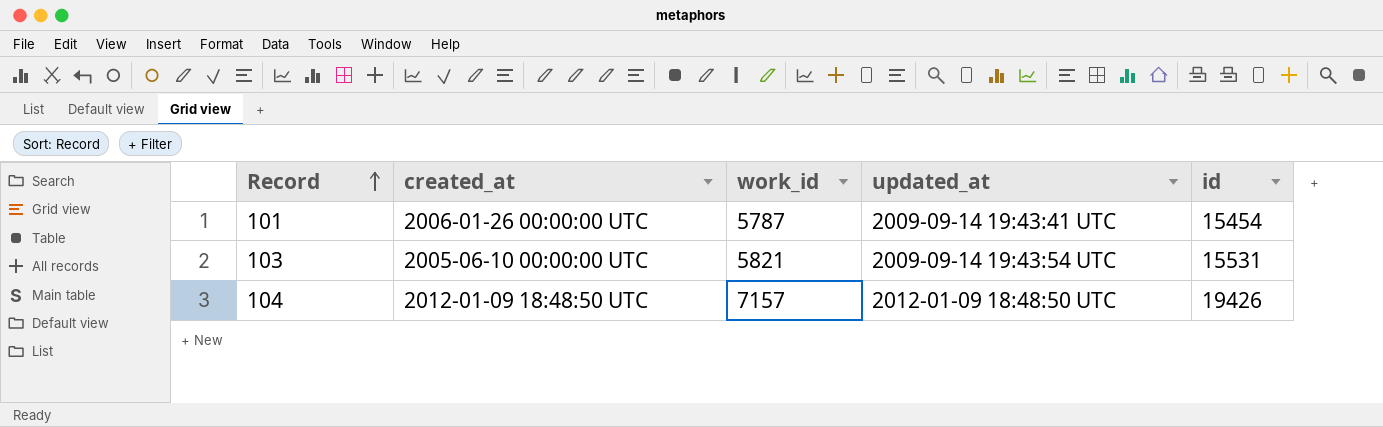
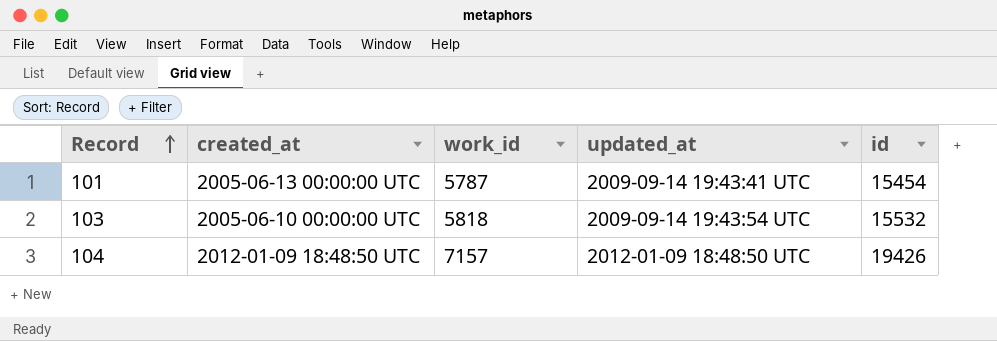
101 | created_at: 2006-01-26 00:00:00 UTC -> 2005-06-13 00:00:00 UTC
103 | work_id: 5821 -> 5818
103 | id: 15531 -> 15532

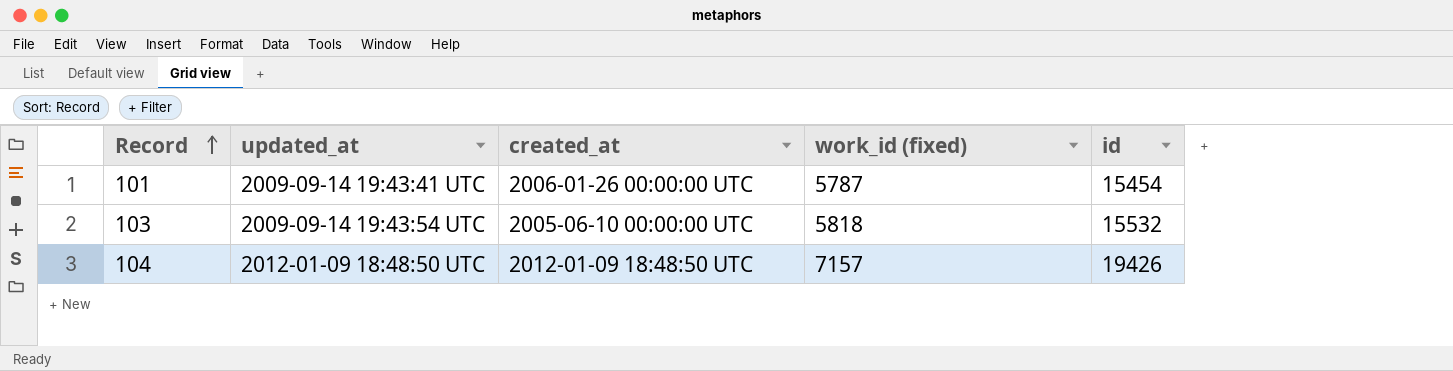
column updated_at | position: 4 -> 2
column name: work_id -> work_id (fixed)
101 | created_at: 2005-06-13 00:00:00 UTC -> 2006-01-26 00:00:00 UTC

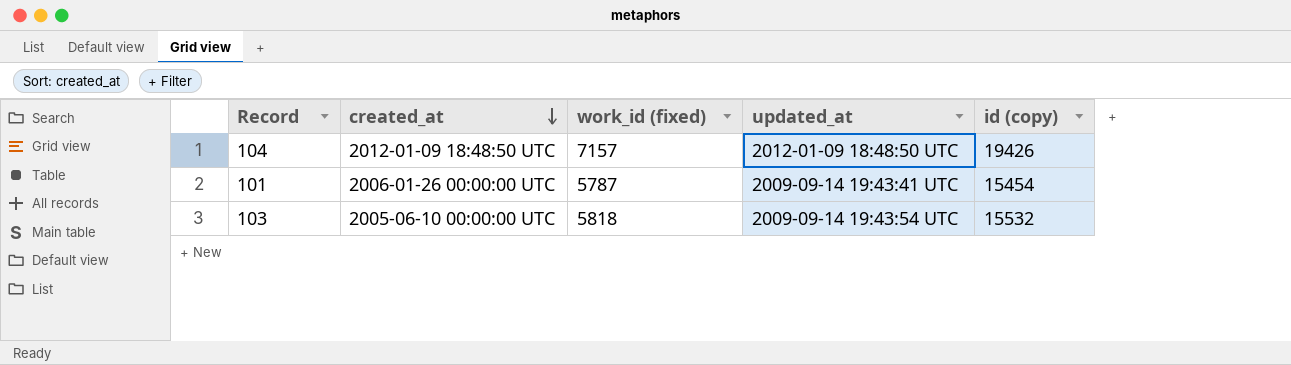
row order: Record ascending -> created_at descending
column updated_at | position: 2 -> 4
column name: id -> id (copy)

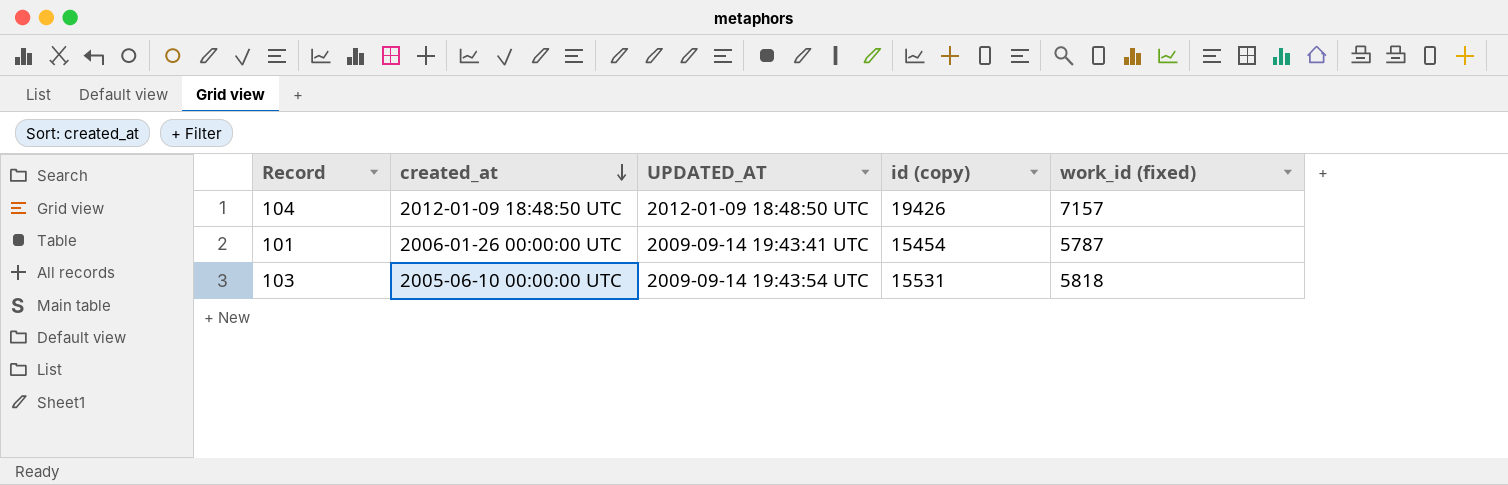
column name: updated_at -> UPDATED_AT
column work_id (fixed) | position: 3 -> 5
103 | id (copy): 15532 -> 15531

